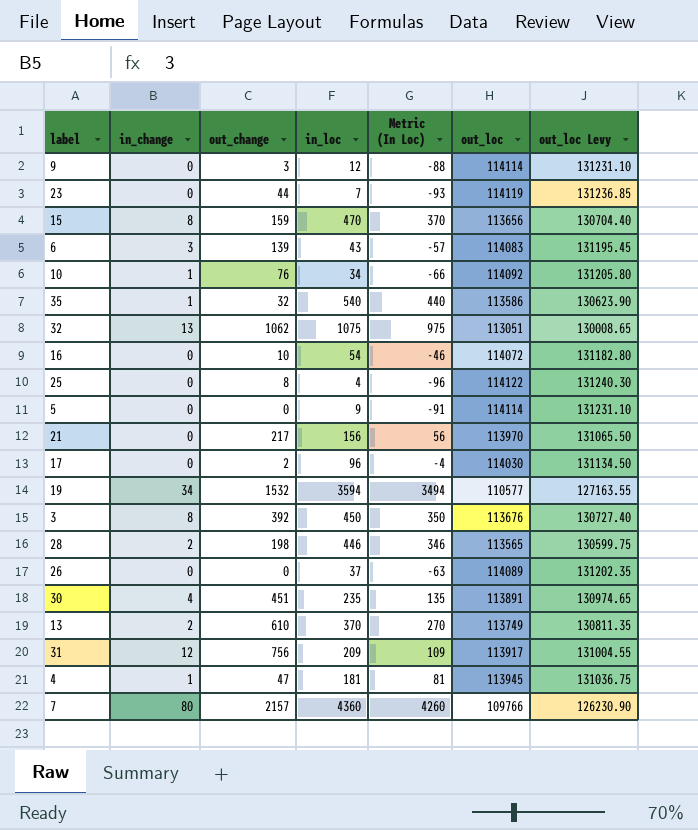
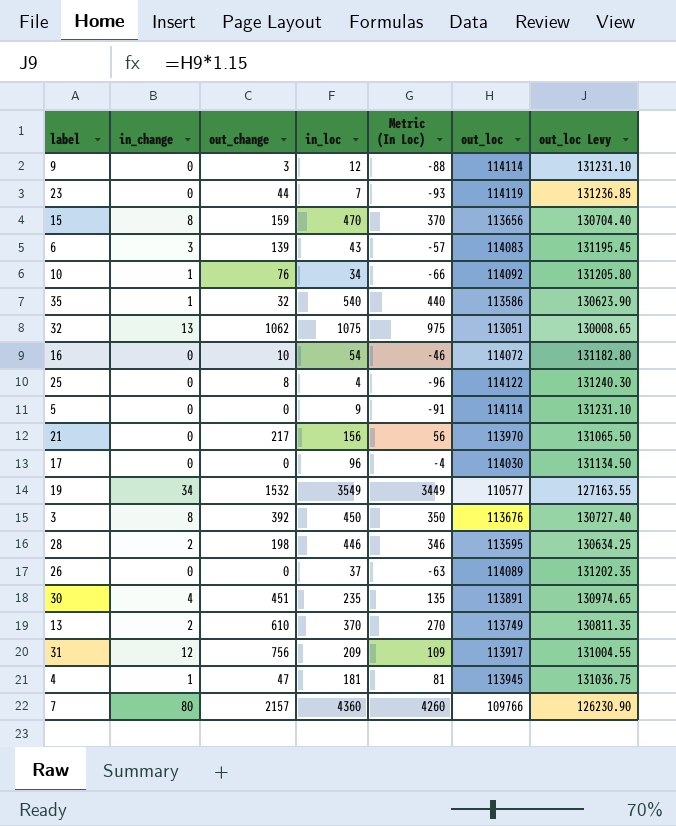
17 | out_change: 2 -> 0
19 | in_loc: 3594 -> 3549
19 | Metric (In Loc): 3494 -> 3449
28 | out_loc: 113565 -> 113595
28 | out_loc Levy: 130599.75 -> 130634.25

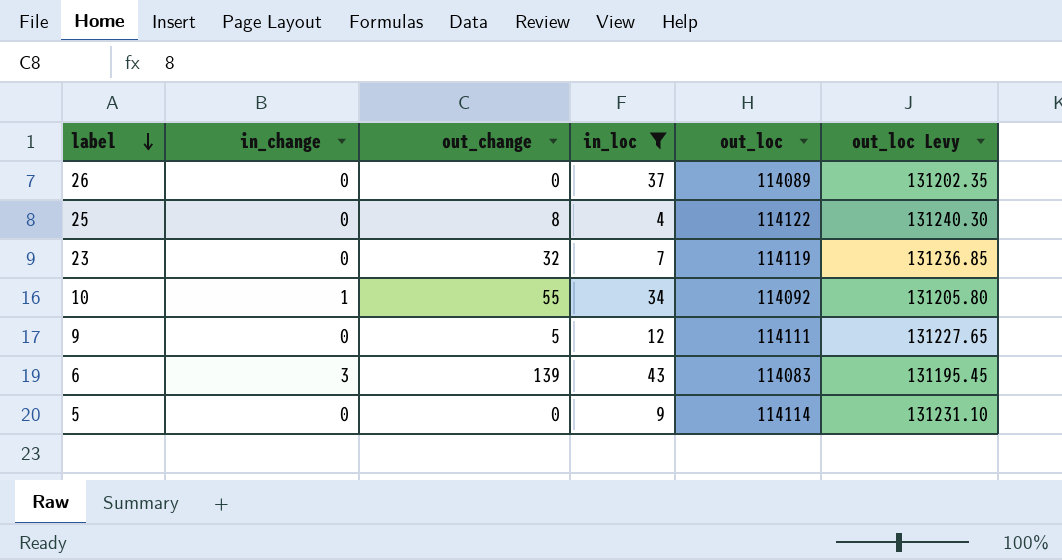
filter: none -> in_loc <= 43
row order: none -> label descending
column Metric (In Loc) | formula: [in_loc] - 100 -> none
23 | out_change: 44 -> 32
10 | out_change: 76 -> 55
9 | out_change: 3 -> 5
9 | out_loc: 114114 -> 114111
9 | out_loc Levy: 131231.10 -> 131227.65

